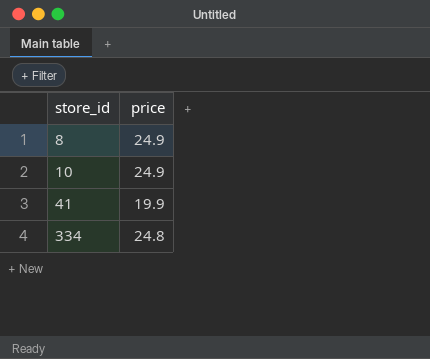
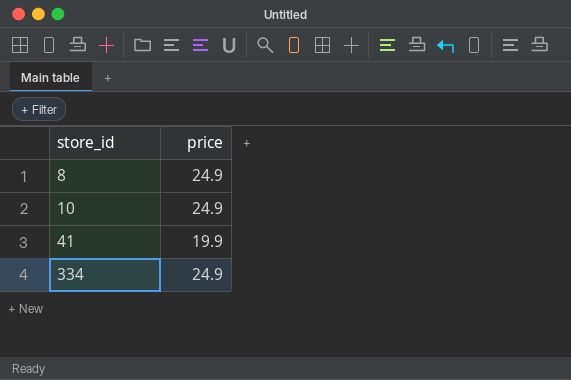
334 | price: 24.8 -> 24.9

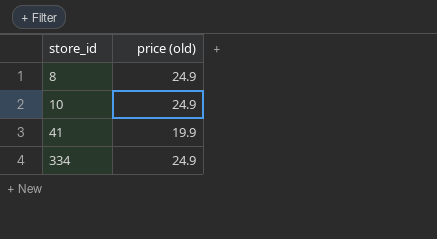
column name: price -> price (old)

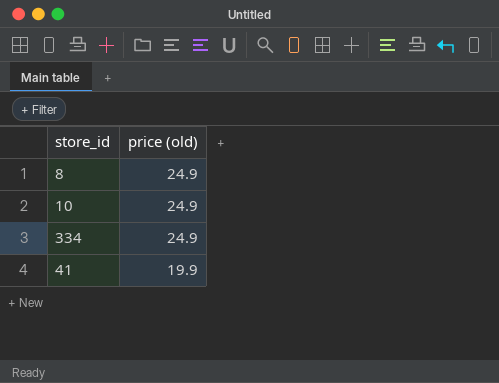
row order: store_id ascending -> price (old) descending

